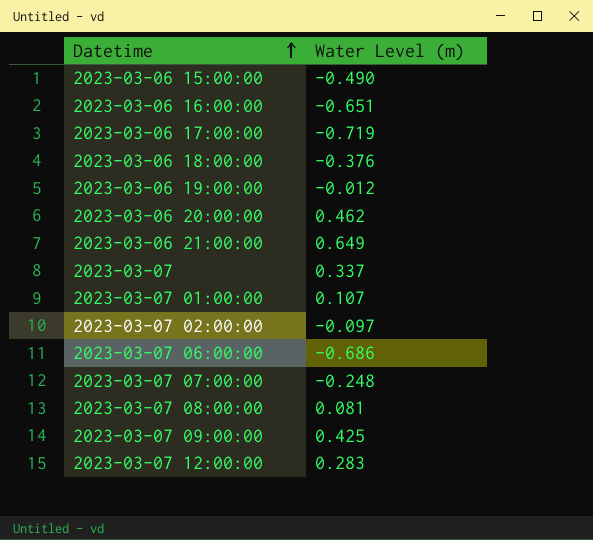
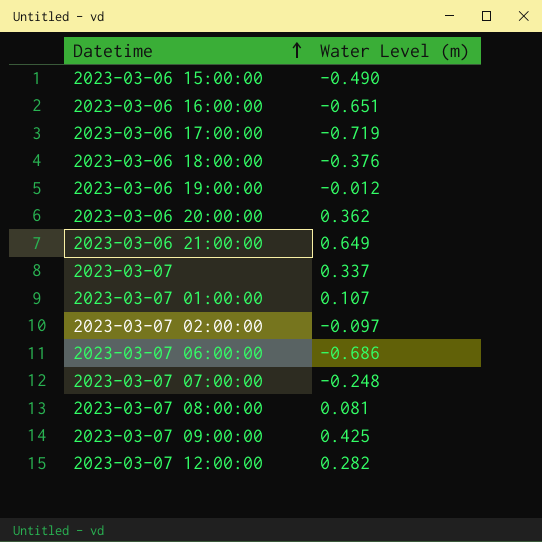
2023-03-06 20:00:00 | Water Level (m): 0.462 -> 0.362
2023-03-07 12:00:00 | Water Level (m): 0.283 -> 0.282

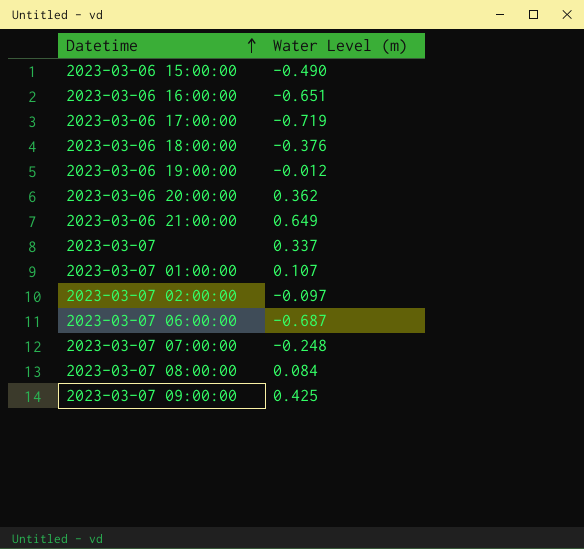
row 2023-03-07 12:00:00: 0.282 -> none
2023-03-07 06:00:00 | Water Level (m): -0.686 -> -0.687
2023-03-07 08:00:00 | Water Level (m): 0.081 -> 0.084

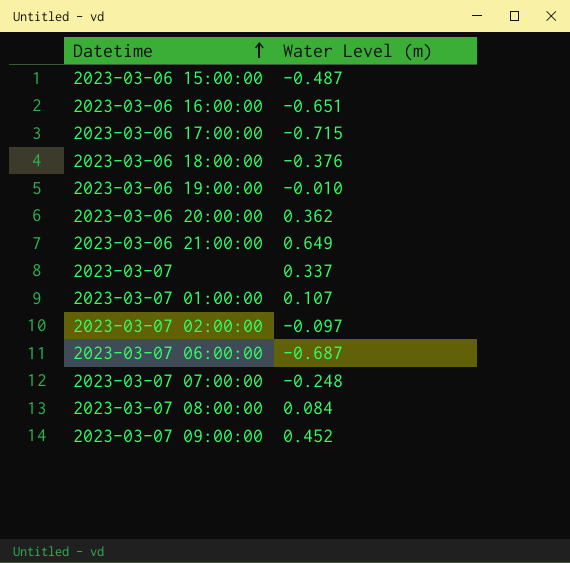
2023-03-06 15:00:00 | Water Level (m): -0.490 -> -0.487
2023-03-06 17:00:00 | Water Level (m): -0.719 -> -0.715
2023-03-06 19:00:00 | Water Level (m): -0.012 -> -0.010
2023-03-07 09:00:00 | Water Level (m): 0.425 -> 0.452

